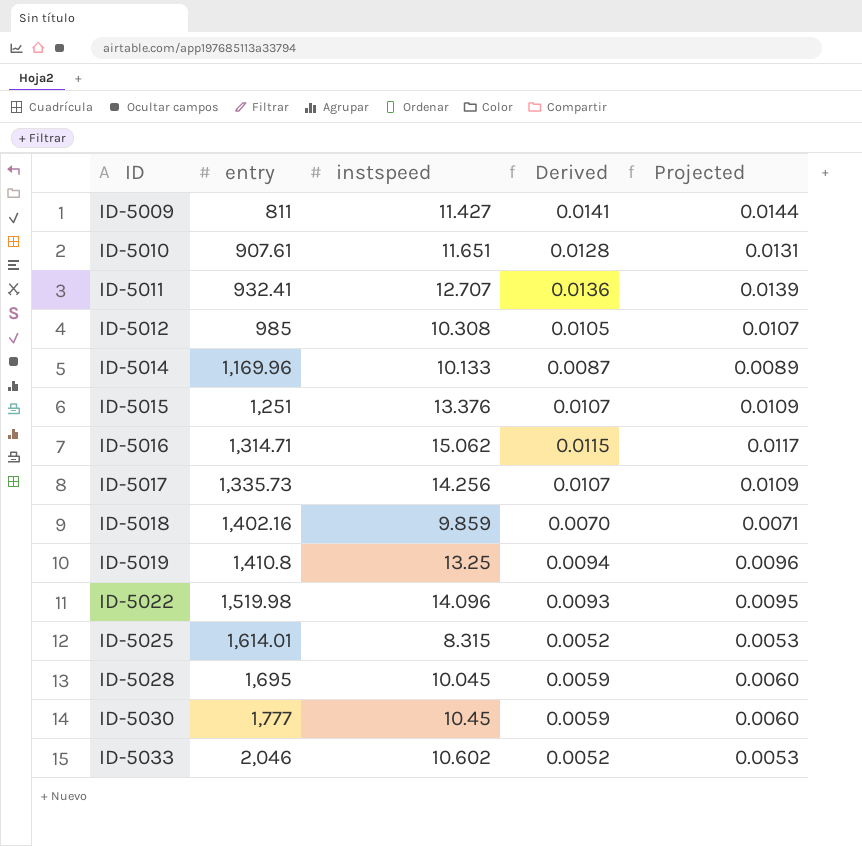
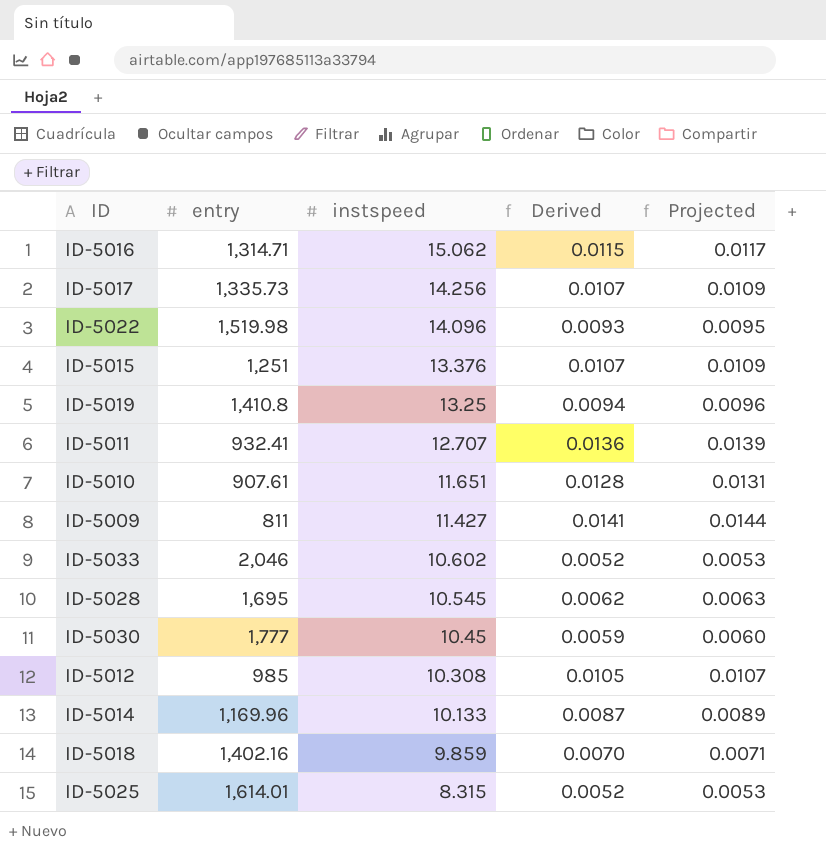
row order: ID ascending -> instspeed descending
ID-5028 | instspeed: 10.045 -> 10.545
ID-5028 | Derived: 0.0059 -> 0.0062
ID-5028 | Projected: 0.0060 -> 0.0063

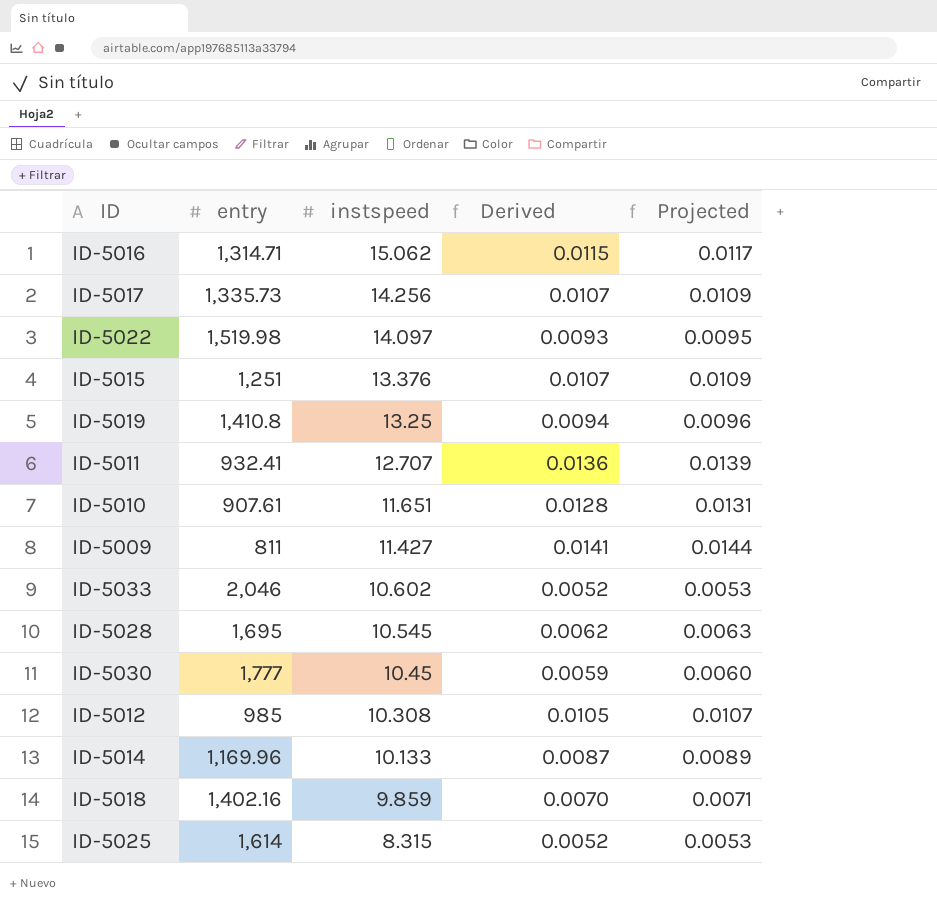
ID-5022 | instspeed: 14.096 -> 14.097
ID-5025 | entry: 1,614.01 -> 1,614

